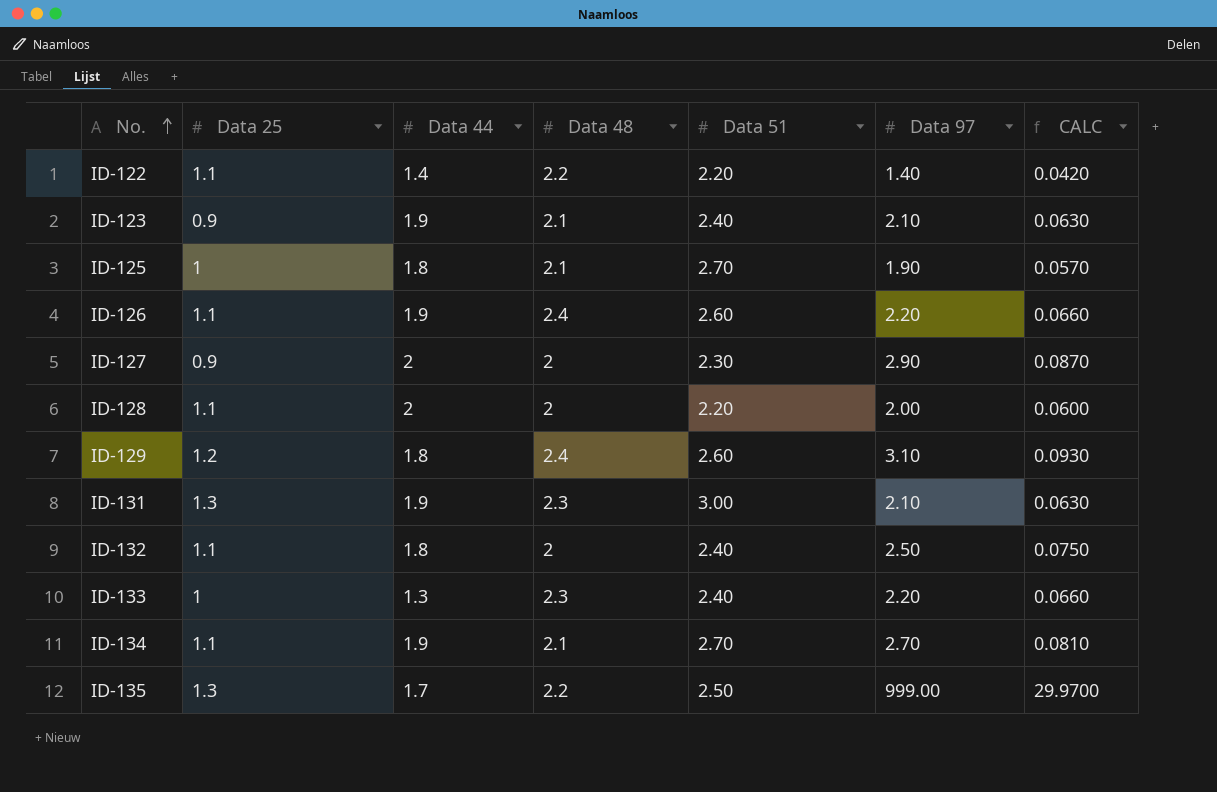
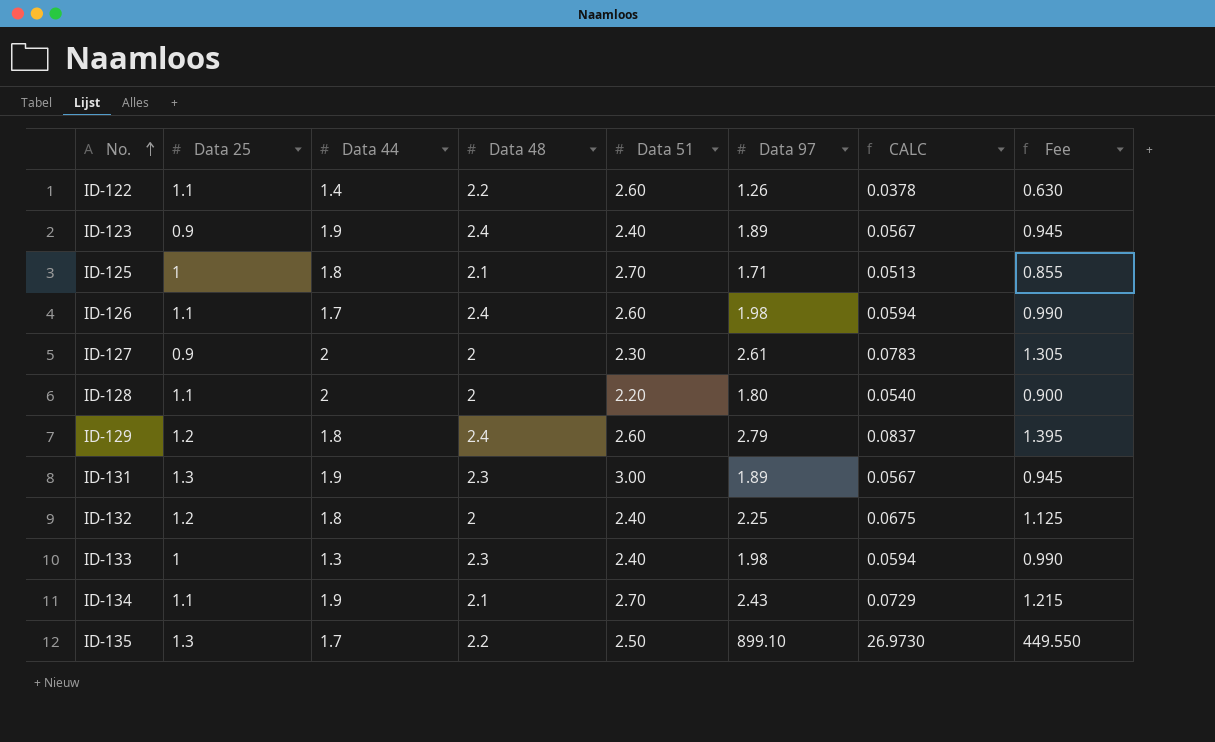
column Fee | formula: none -> [Data 97] * 0.5
ID-122 | Data 51: 2.20 -> 2.60
ID-122 | Data 97: 1.40 -> 1.26
ID-122 | CALC: 0.0420 -> 0.0378
ID-123 | Data 48: 2.1 -> 2.4
ID-123 | Data 97: 2.10 -> 1.89
ID-123 | CALC: 0.0630 -> 0.0567
ID-125 | Data 97: 1.90 -> 1.71
ID-125 | CALC: 0.0570 -> 0.0513
ID-126 | Data 44: 1.9 -> 1.7
ID-126 | Data 97: 2.20 -> 1.98
ID-126 | CALC: 0.0660 -> 0.0594
ID-127 | Data 97: 2.90 -> 2.61
ID-127 | CALC: 0.0870 -> 0.0783
ID-128 | Data 97: 2.00 -> 1.80
ID-128 | CALC: 0.0600 -> 0.0540
ID-129 | Data 97: 3.10 -> 2.79
ID-129 | CALC: 0.0930 -> 0.0837
ID-131 | Data 97: 2.10 -> 1.89
ID-131 | CALC: 0.0630 -> 0.0567
ID-132 | Data 25: 1.1 -> 1.2
ID-132 | Data 97: 2.50 -> 2.25
ID-132 | CALC: 0.0750 -> 0.0675
ID-133 | Data 97: 2.20 -> 1.98
ID-133 | CALC: 0.0660 -> 0.0594
ID-134 | Data 97: 2.70 -> 2.43
ID-134 | CALC: 0.0810 -> 0.0729
ID-135 | Data 97: 999.00 -> 899.10
ID-135 | CALC: 29.9700 -> 26.9730

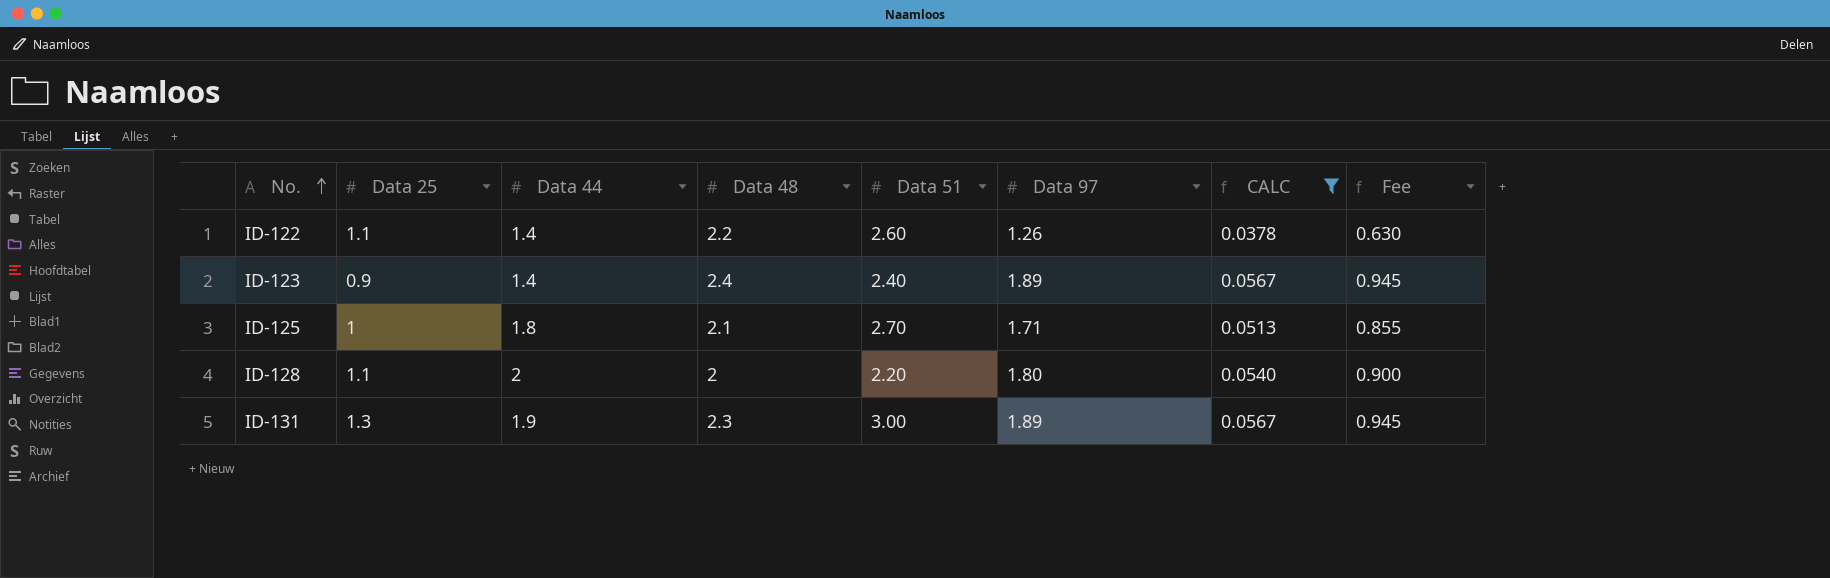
filter: none -> CALC <= 0.0567
ID-123 | Data 44: 1.9 -> 1.4

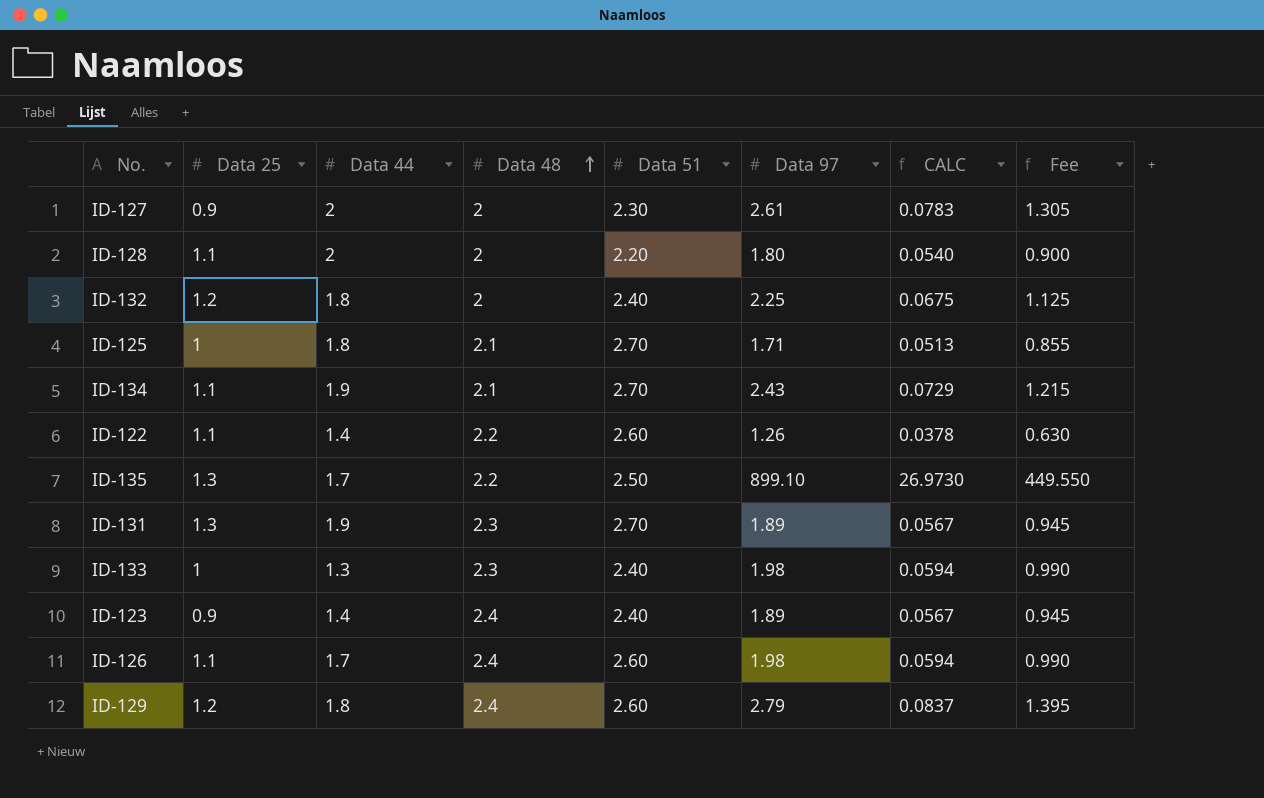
filter: CALC <= 0.0567 -> none
row order: No. ascending -> Data 48 ascending
ID-131 | Data 51: 3.00 -> 2.70

